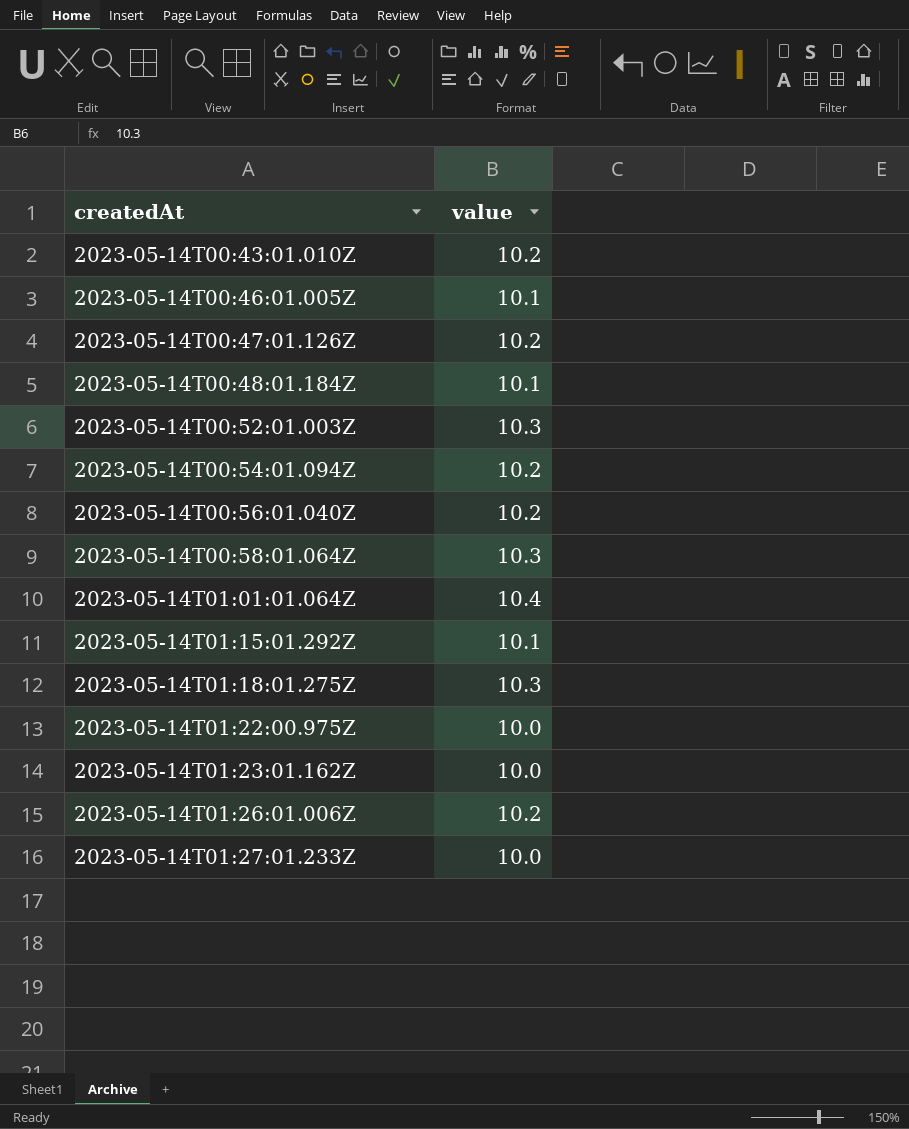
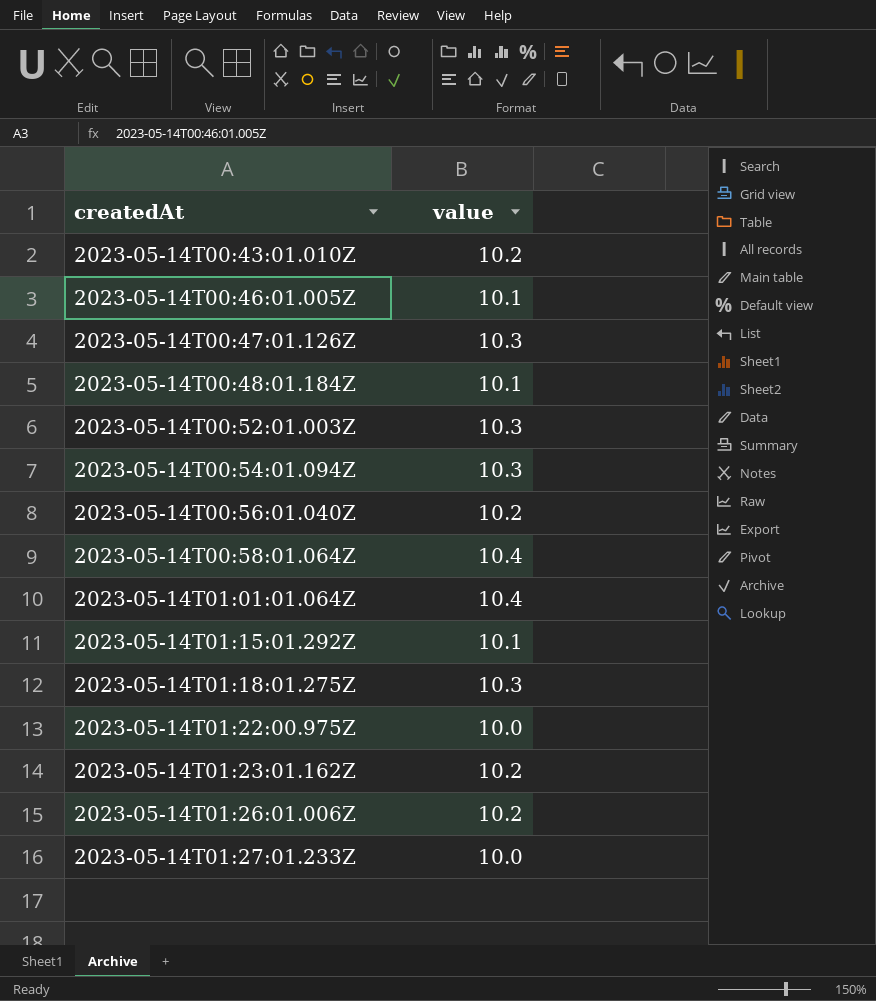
2023-05-14T00:47:01.126Z | value: 10.2 -> 10.3
2023-05-14T00:54:01.094Z | value: 10.2 -> 10.3
2023-05-14T00:58:01.064Z | value: 10.3 -> 10.4
2023-05-14T01:23:01.162Z | value: 10.0 -> 10.2

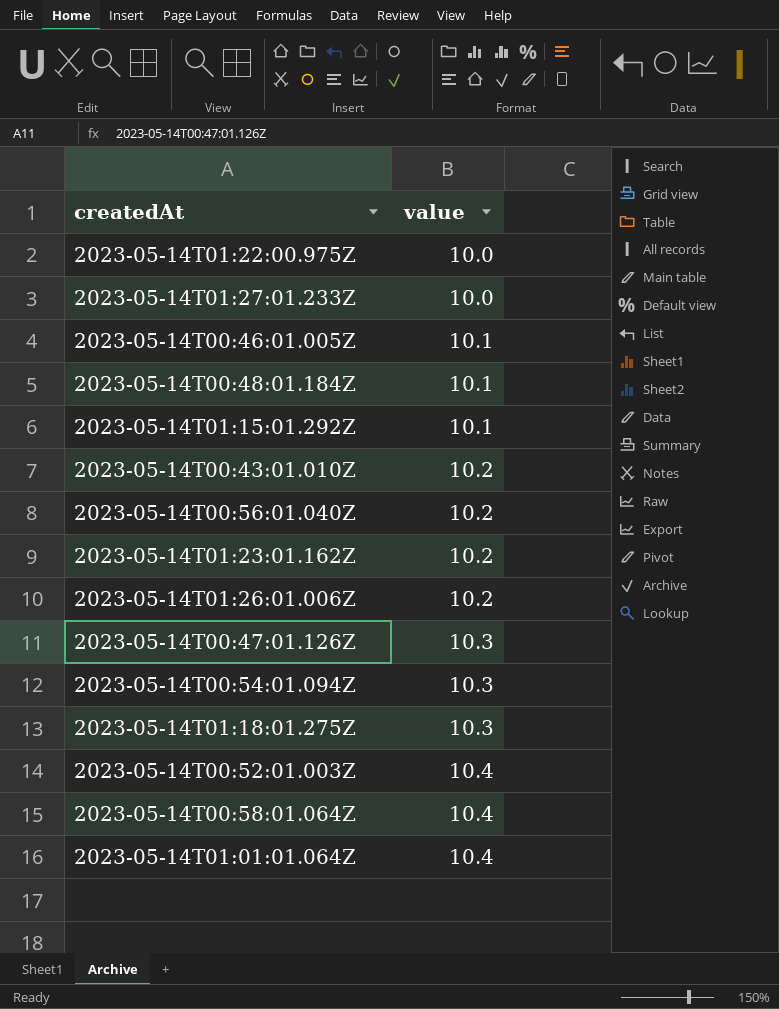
row order: createdAt ascending -> value ascending
2023-05-14T00:52:01.003Z | value: 10.3 -> 10.4

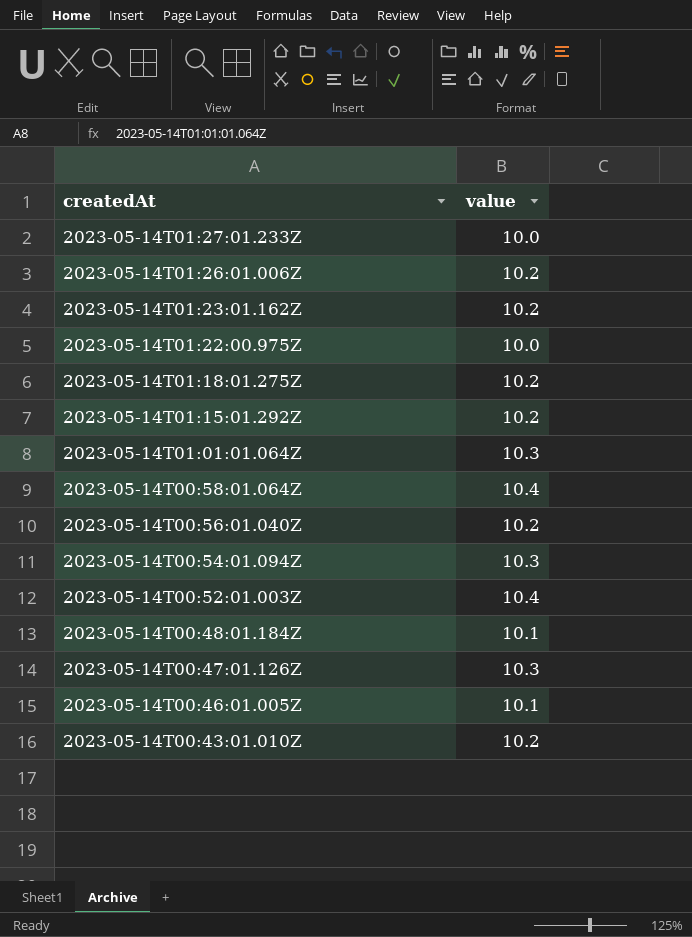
row order: value ascending -> createdAt descending
2023-05-14T01:18:01.275Z | value: 10.3 -> 10.2
2023-05-14T01:15:01.292Z | value: 10.1 -> 10.2
2023-05-14T01:01:01.064Z | value: 10.4 -> 10.3

